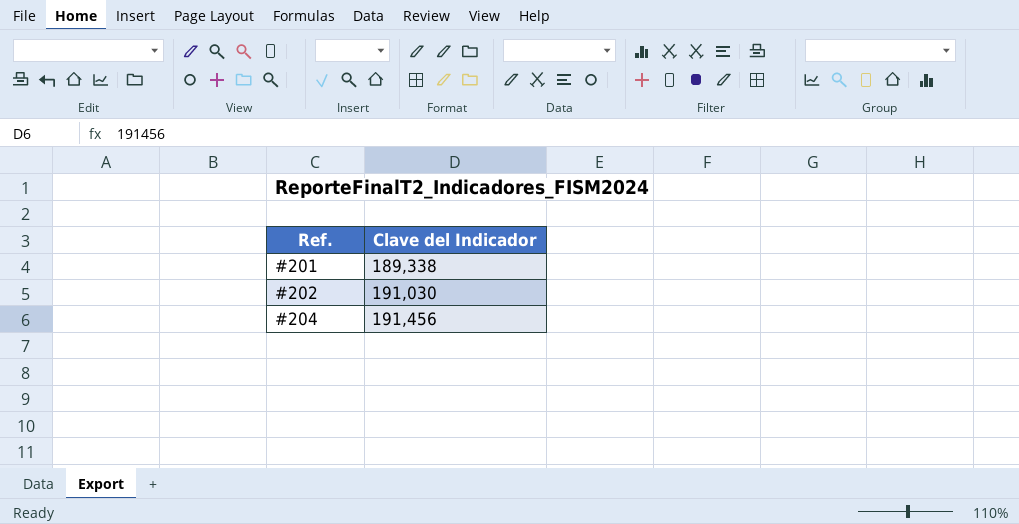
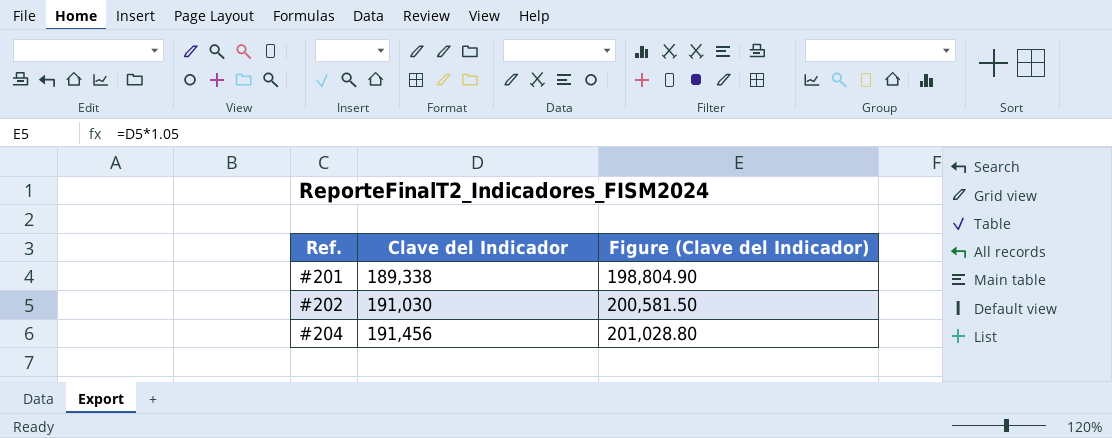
column Figure (Clave del Indicador) | formula: none -> [Clave del Indicador] * 1.05

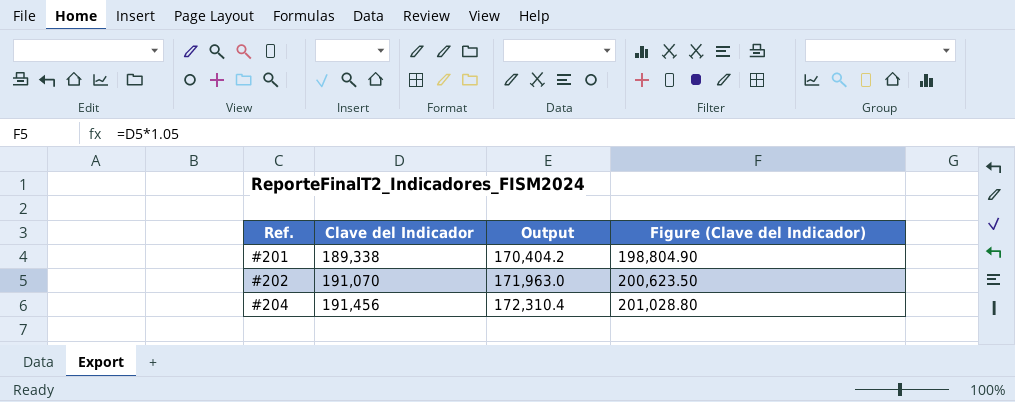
column Output | formula: none -> [Clave del Indicador] * 0.9
#202 | Clave del Indicador: 191,030 -> 191,070
#202 | Figure (Clave del Indicador): 200,581.50 -> 200,623.50

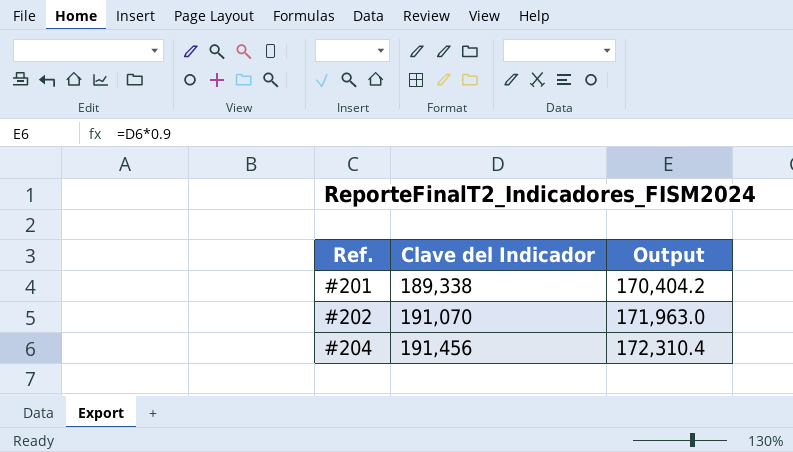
column Figure (Clave del Indicador) | formula: [Clave del Indicador] * 1.05 -> none

